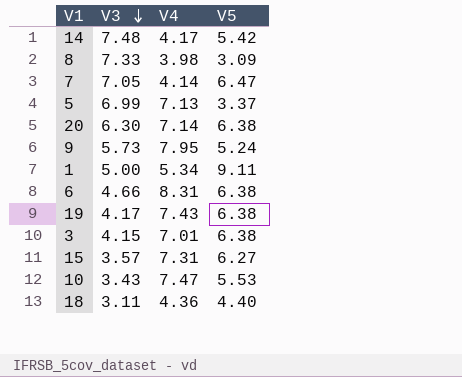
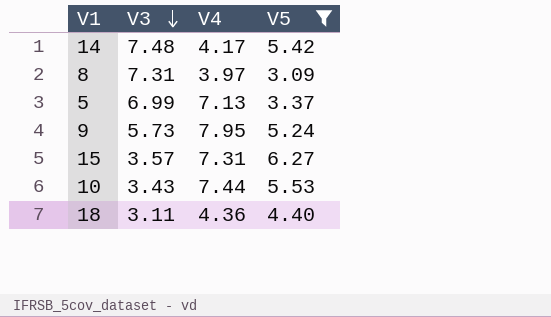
filter: none -> V5 <= 6.27
8 | V3: 7.33 -> 7.31
8 | V4: 3.98 -> 3.97
10 | V4: 7.47 -> 7.44

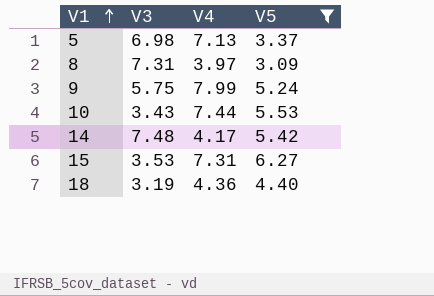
row order: V3 descending -> V1 ascending
5 | V3: 6.99 -> 6.98
9 | V3: 5.73 -> 5.75
9 | V4: 7.95 -> 7.99
15 | V3: 3.57 -> 3.53
18 | V3: 3.11 -> 3.19

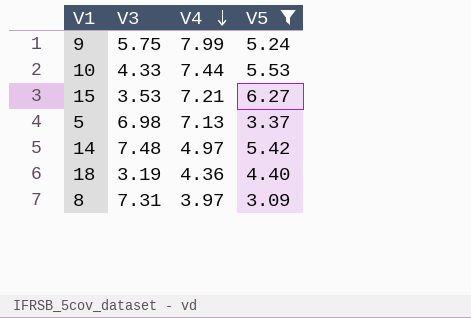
row order: V1 ascending -> V4 descending
10 | V3: 3.43 -> 4.33
15 | V4: 7.31 -> 7.21
14 | V4: 4.17 -> 4.97

